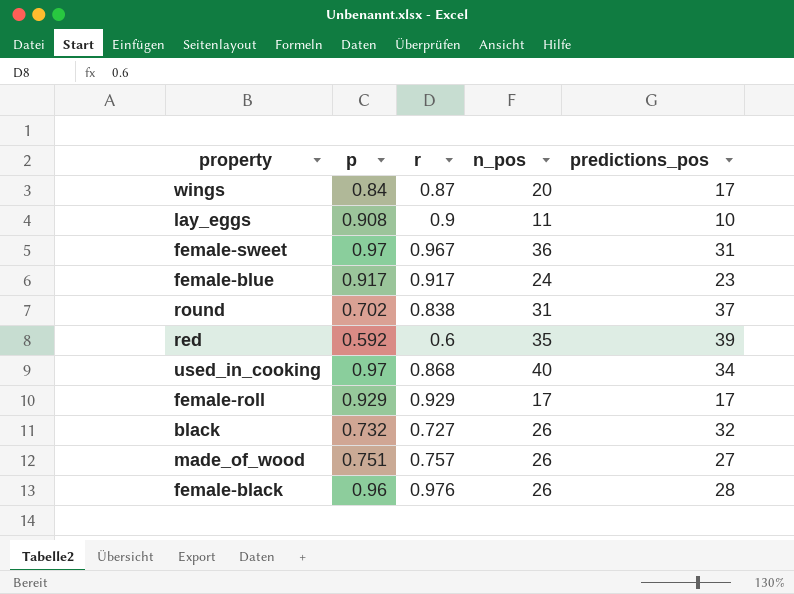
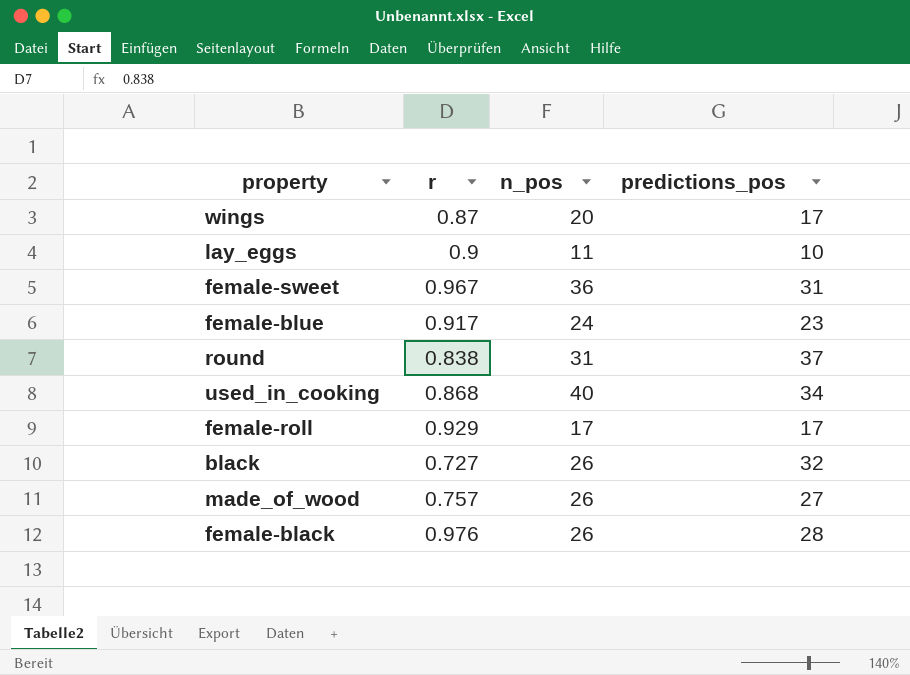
column p | position: 2 -> none
row red: 0.592 | 0.6 | 35 | 39 -> none

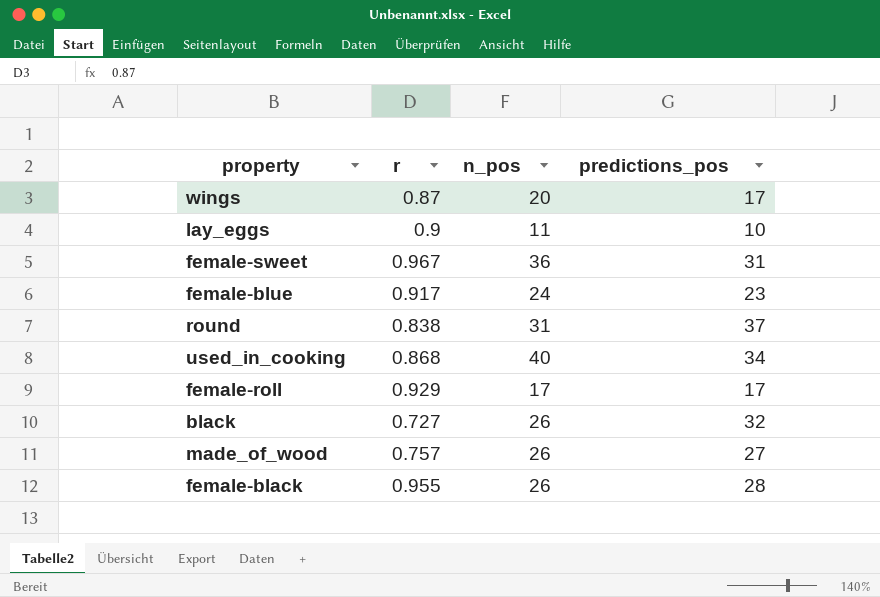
female-black | r: 0.976 -> 0.955

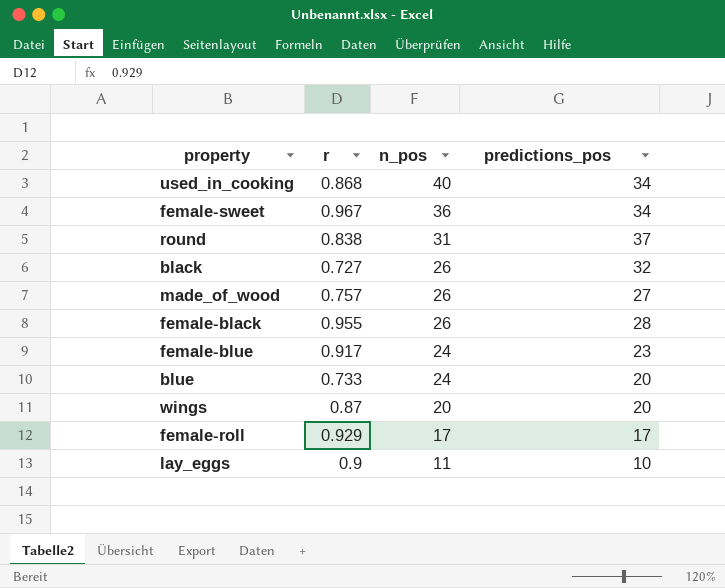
row order: none -> n_pos descending
female-sweet | predictions_pos: 31 -> 34
row blue: none -> 0.733 | 24 | 20
wings | predictions_pos: 17 -> 20

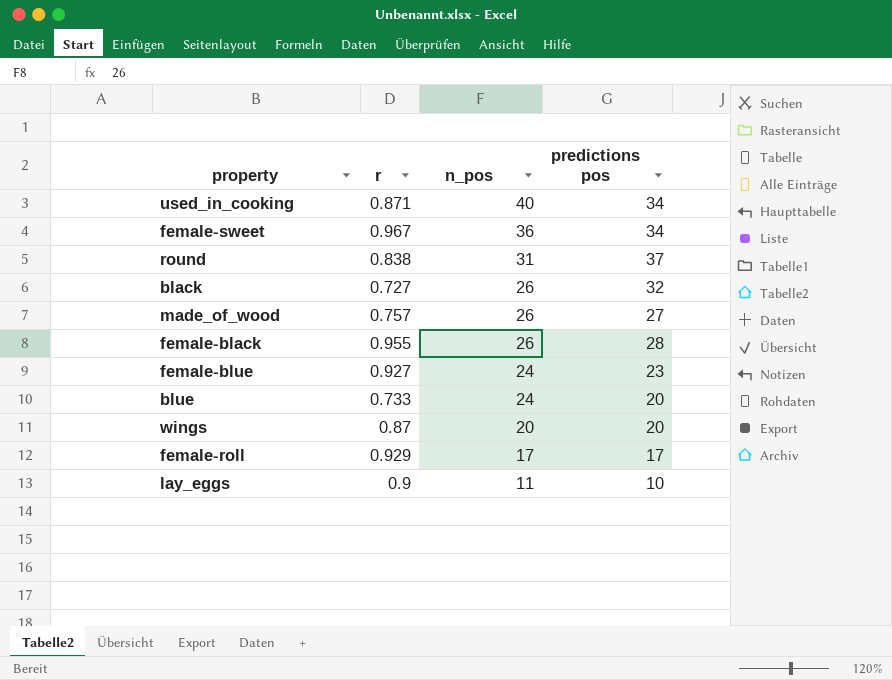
column name: predictions_pos -> predictions pos
used_in_cooking | r: 0.868 -> 0.871
female-blue | r: 0.917 -> 0.927

